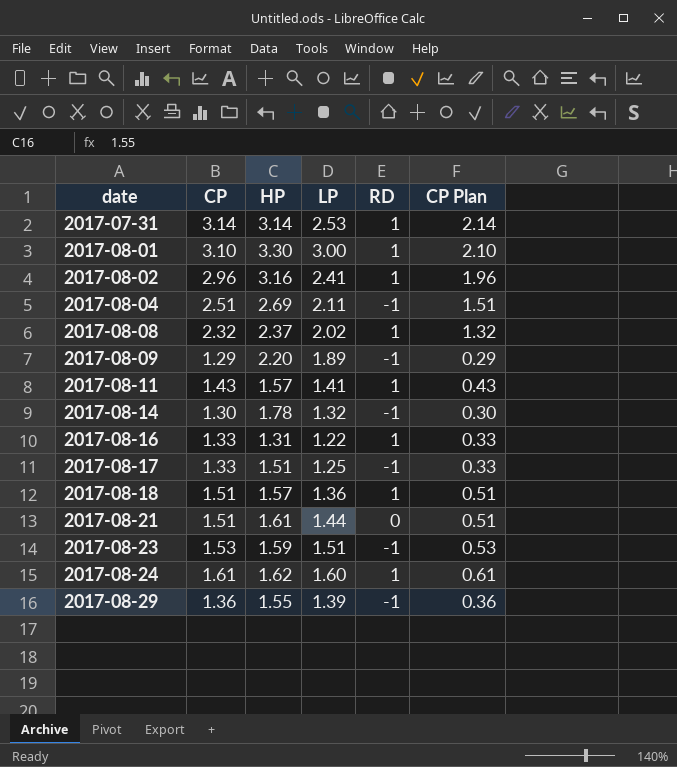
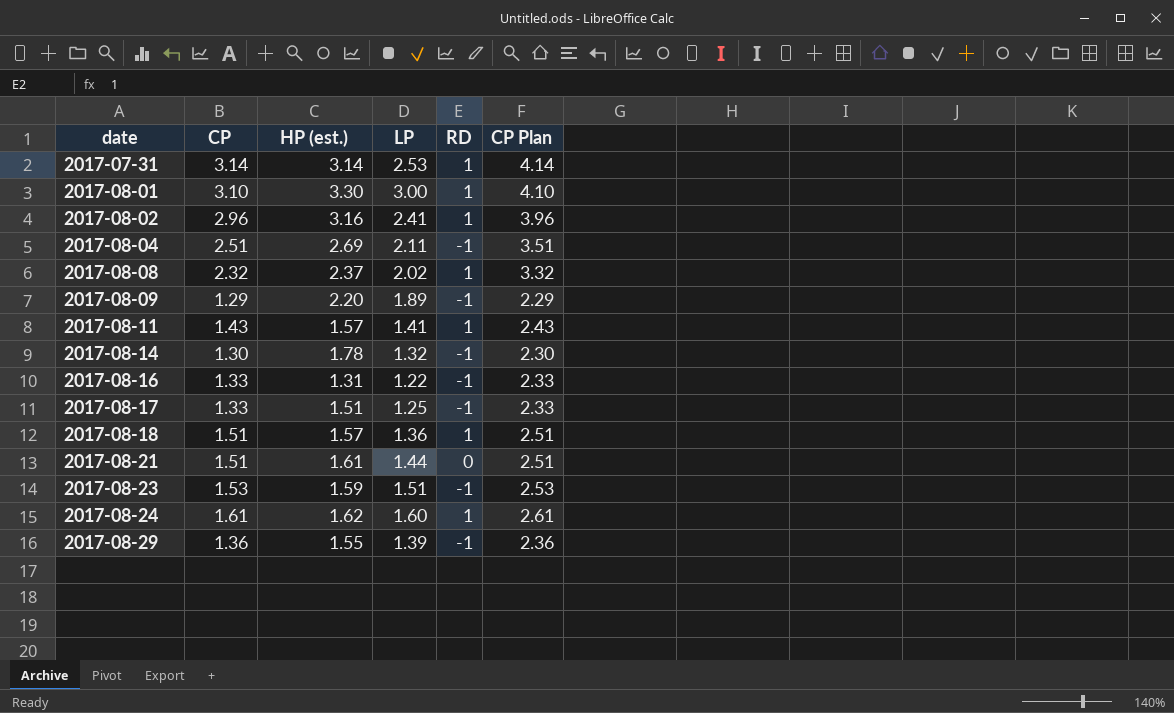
column name: HP -> HP (est.)
column CP Plan | formula: [CP] - 1 -> [CP] + 1
2017-08-16 | RD: 1 -> -1

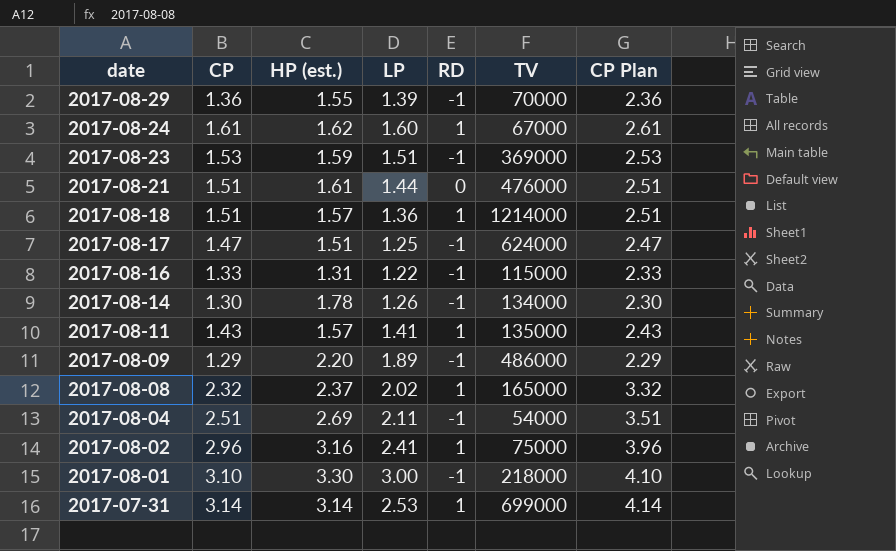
row order: date ascending -> date descending
column TV | position: none -> 6
2017-08-17 | CP: 1.33 -> 1.47
2017-08-17 | CP Plan: 2.33 -> 2.47
2017-08-14 | LP: 1.32 -> 1.26
2017-08-01 | RD: 1 -> -1

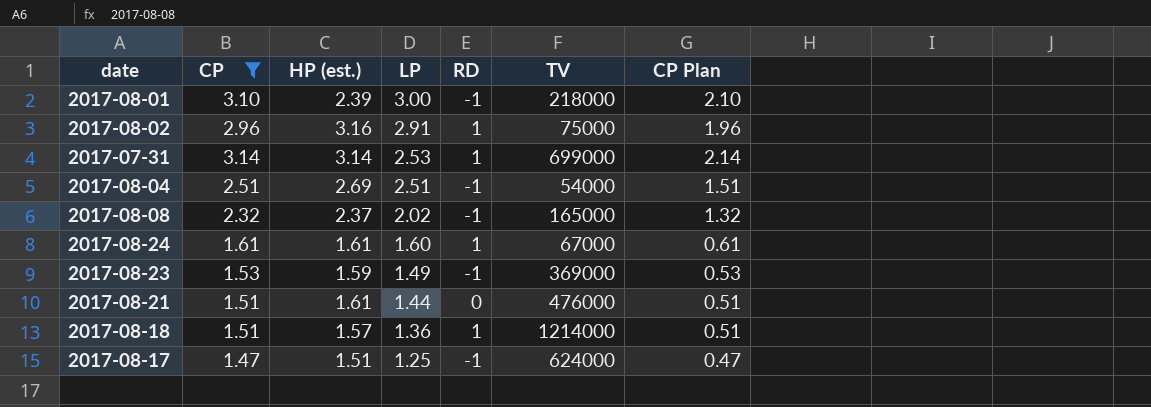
filter: none -> CP >= 1.47
row order: date descending -> LP descending
column CP Plan | formula: [CP] + 1 -> [CP] - 1
2017-08-01 | HP (est.): 3.30 -> 2.39
2017-08-02 | LP: 2.41 -> 2.91
2017-08-04 | LP: 2.11 -> 2.51
2017-08-08 | RD: 1 -> -1
2017-08-24 | HP (est.): 1.62 -> 1.61
2017-08-23 | LP: 1.51 -> 1.49

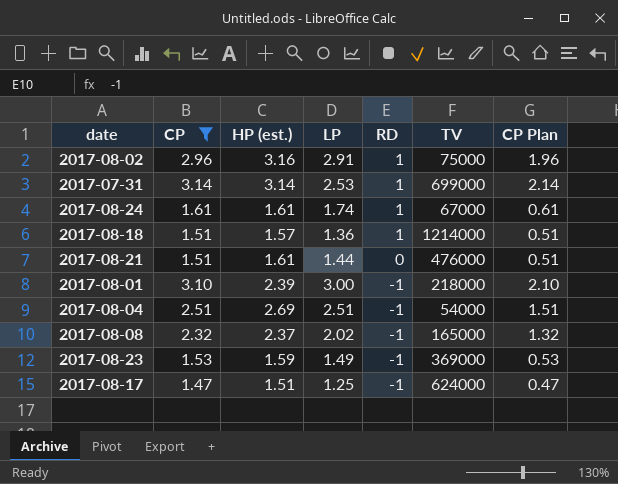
row order: LP descending -> RD descending
2017-08-24 | LP: 1.60 -> 1.74

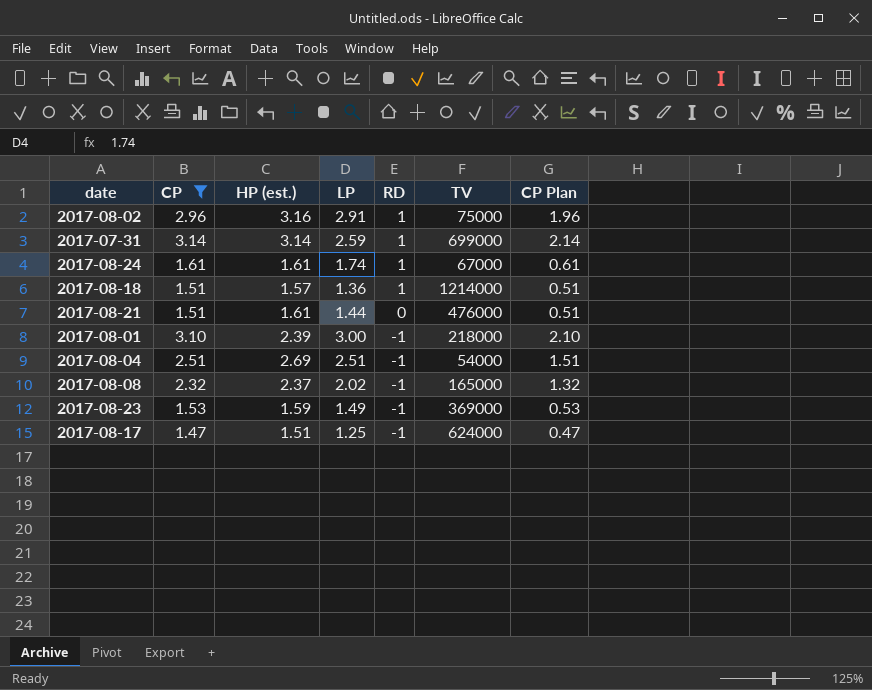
2017-07-31 | LP: 2.53 -> 2.59

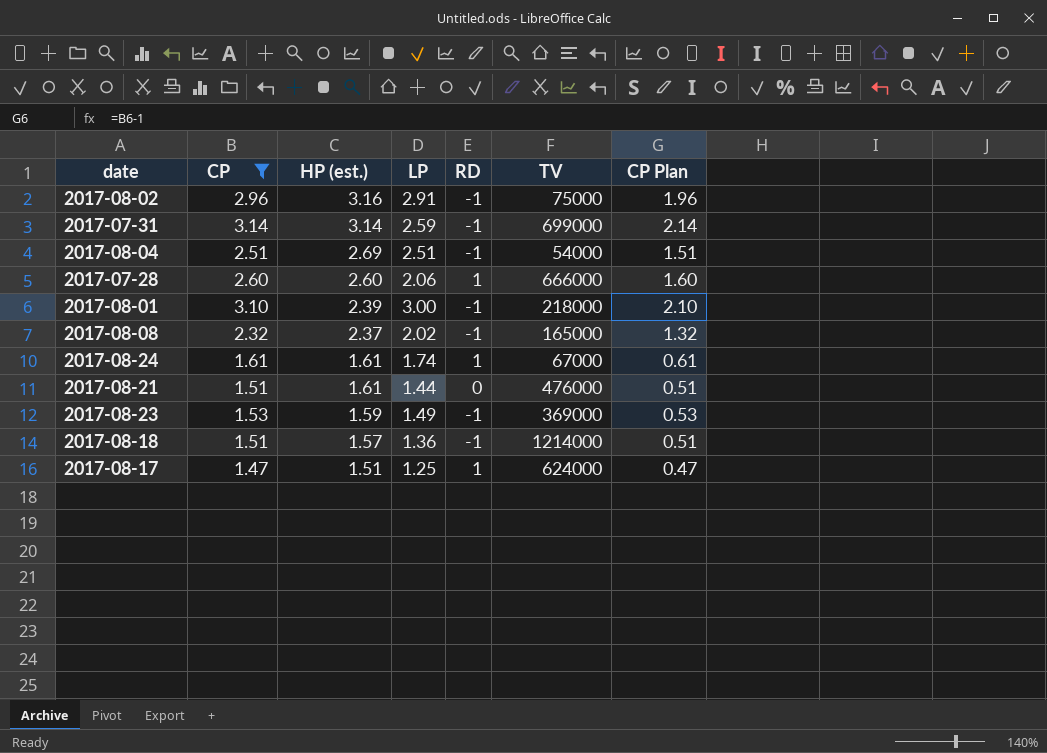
row order: RD descending -> HP (est.) descending
2017-08-02 | RD: 1 -> -1
2017-07-31 | RD: 1 -> -1
row 2017-07-28: none -> 2.60 | 2.60 | 2.06 | 1 | 666000 | 1.60
2017-08-18 | RD: 1 -> -1
2017-08-17 | RD: -1 -> 1

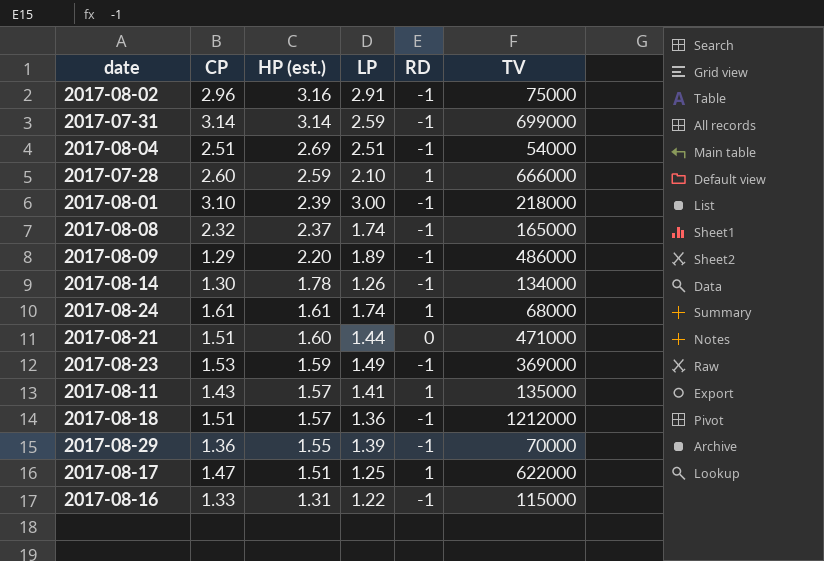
filter: CP >= 1.47 -> none
column CP Plan | formula: [CP] - 1 -> none
2017-07-28 | HP (est.): 2.60 -> 2.59
2017-07-28 | LP: 2.06 -> 2.10
2017-08-08 | LP: 2.02 -> 1.74
2017-08-24 | TV: 67000 -> 68000
2017-08-21 | HP (est.): 1.61 -> 1.60
2017-08-21 | TV: 476000 -> 471000
2017-08-18 | TV: 1214000 -> 1212000
2017-08-17 | TV: 624000 -> 622000

